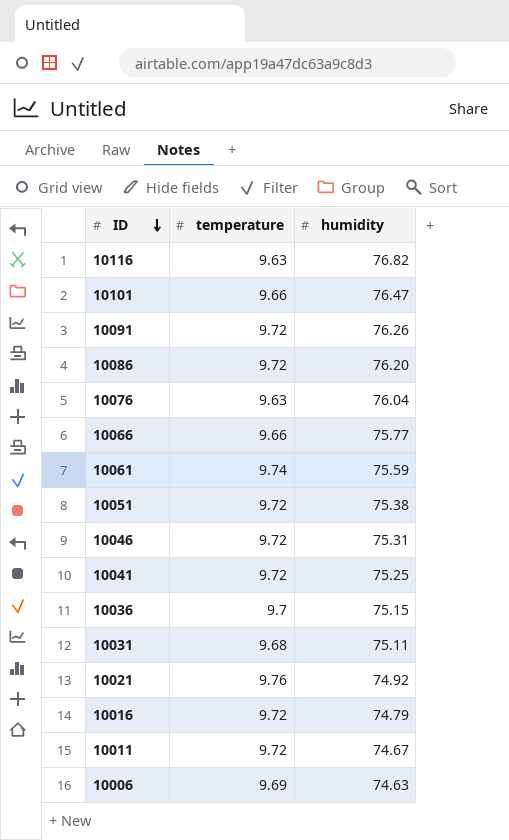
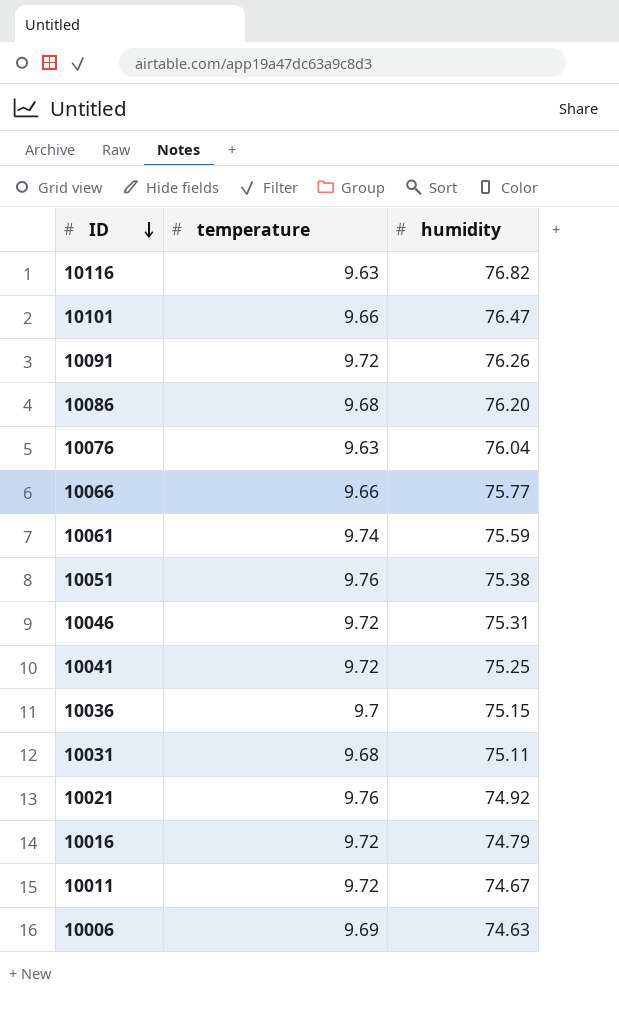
10086 | temperature: 9.72 -> 9.68
10051 | temperature: 9.72 -> 9.76

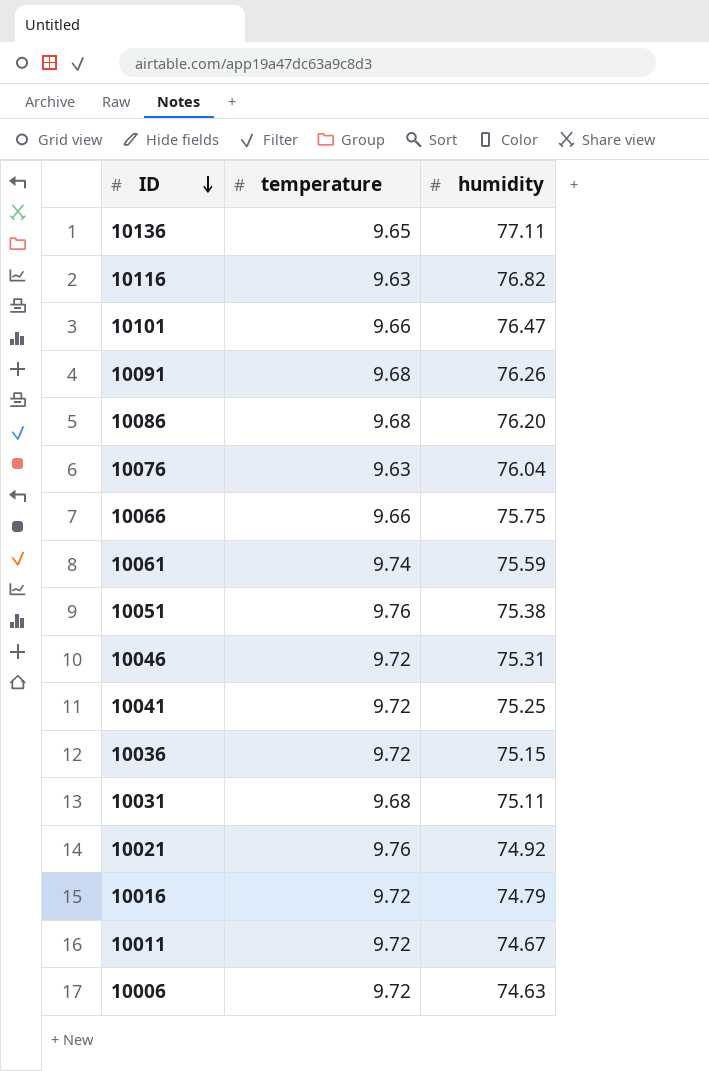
row 10136: none -> 9.65 | 77.11
10091 | temperature: 9.72 -> 9.68
10066 | humidity: 75.77 -> 75.75
10036 | temperature: 9.7 -> 9.72
10006 | temperature: 9.69 -> 9.72

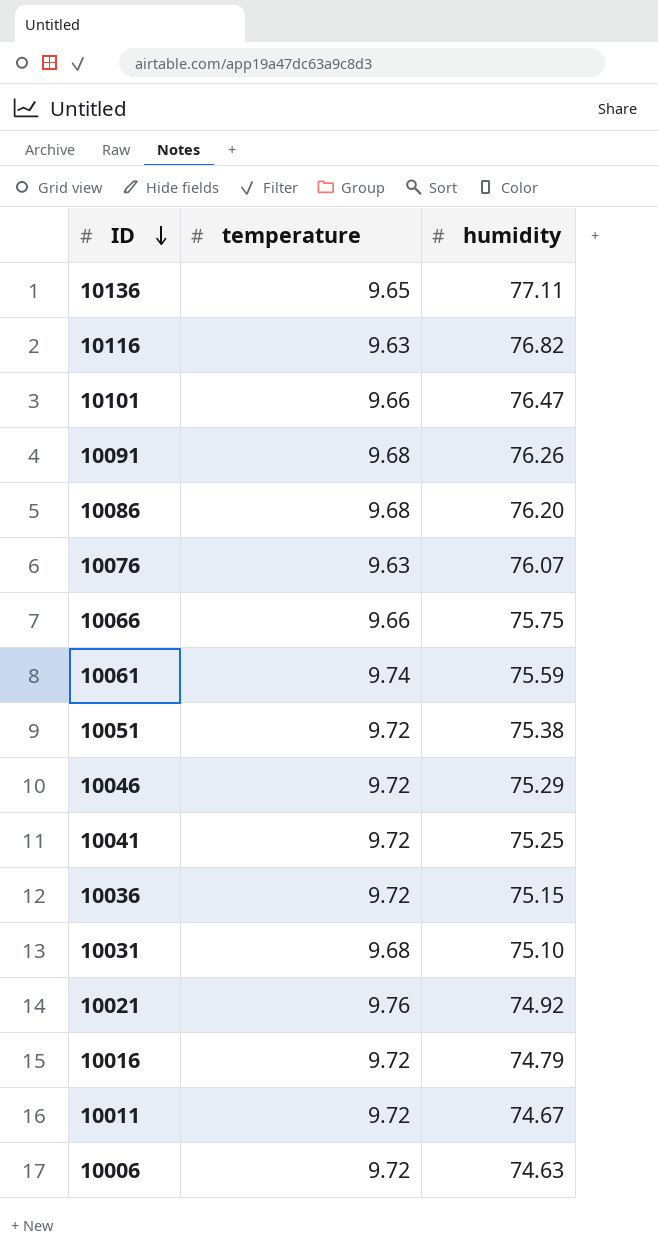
10076 | humidity: 76.04 -> 76.07
10051 | temperature: 9.76 -> 9.72
10046 | humidity: 75.31 -> 75.29
10031 | humidity: 75.11 -> 75.10

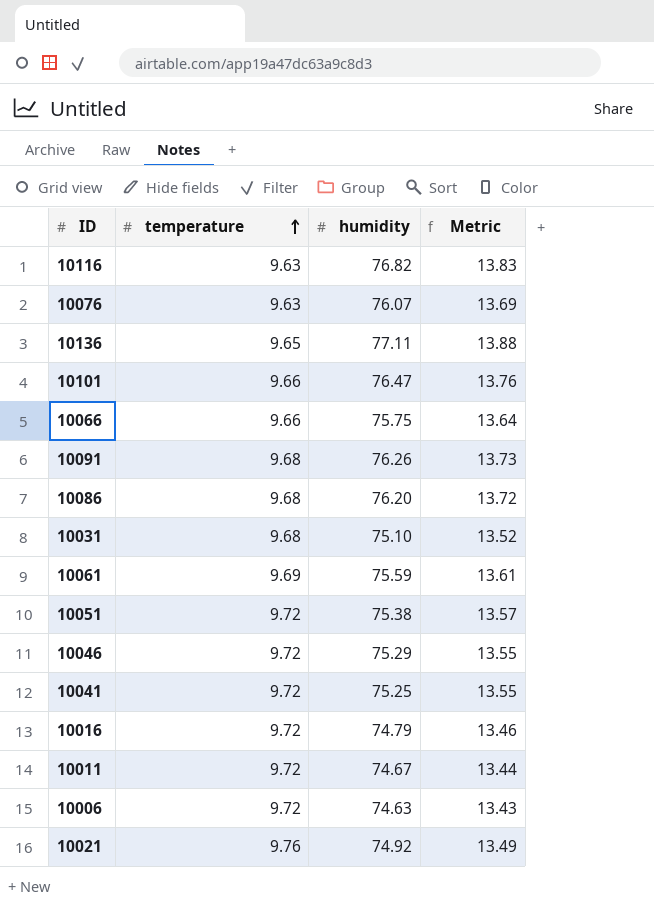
row order: ID descending -> temperature ascending
column Metric | formula: none -> [humidity] * 0.18
row 10036: 9.72 | 75.15 -> none
10061 | temperature: 9.74 -> 9.69

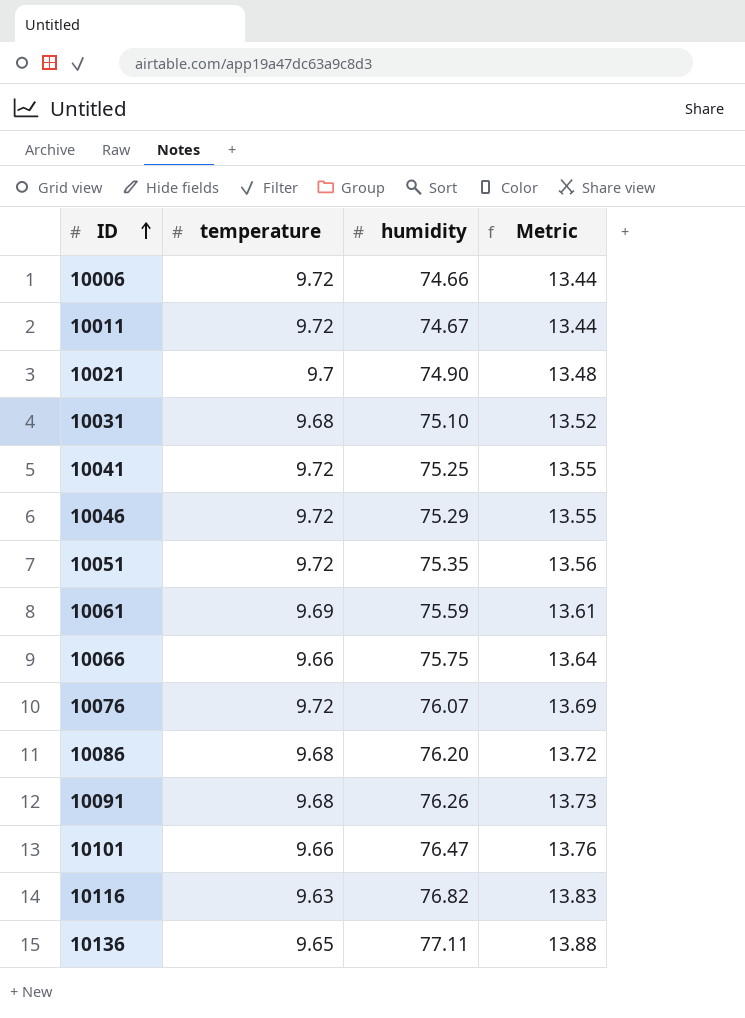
row order: temperature ascending -> ID ascending
row 10016: 9.72 | 74.79 | 13.46 -> none
10006 | humidity: 74.63 -> 74.66
10006 | Metric: 13.43 -> 13.44
10021 | temperature: 9.76 -> 9.7
10021 | humidity: 74.92 -> 74.90
10021 | Metric: 13.49 -> 13.48
10051 | humidity: 75.38 -> 75.35
10051 | Metric: 13.57 -> 13.56
10076 | temperature: 9.63 -> 9.72

